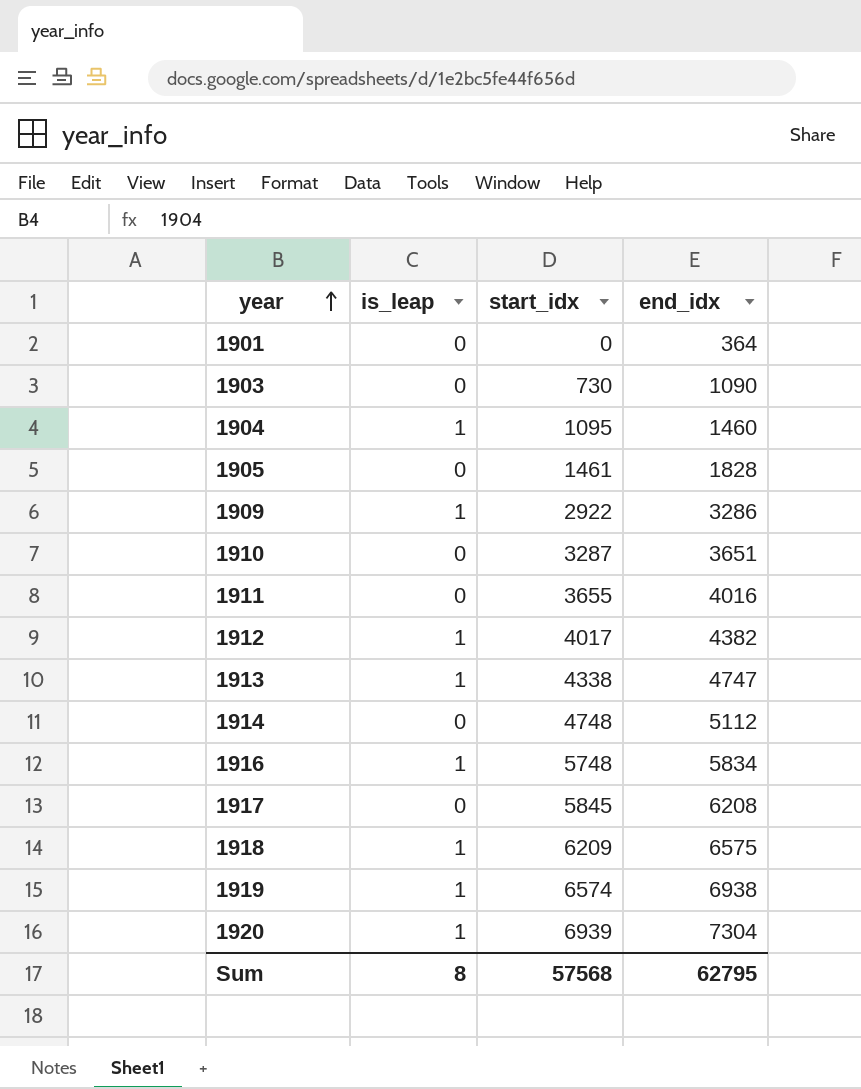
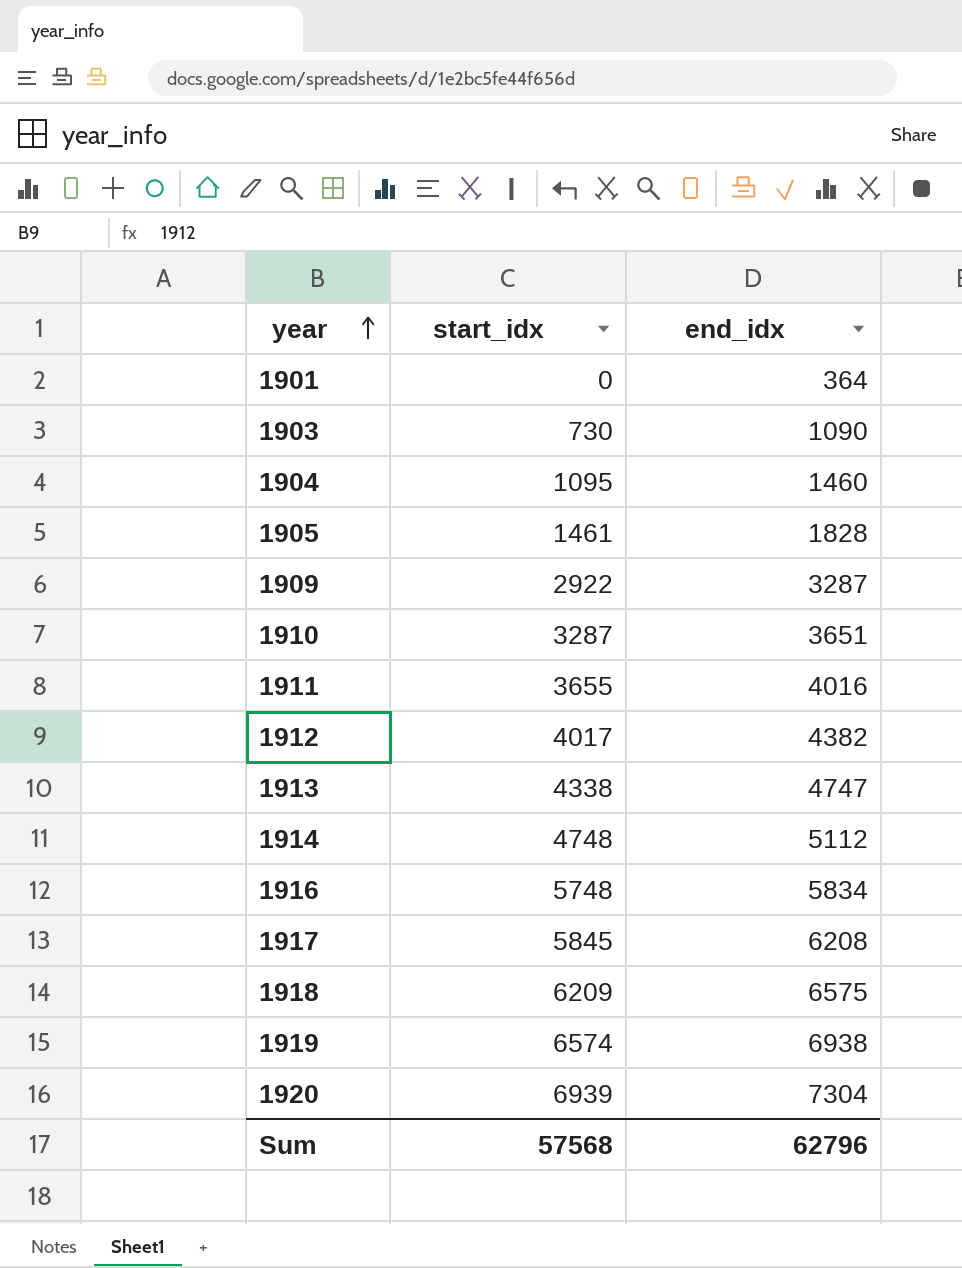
column is_leap | position: 2 -> none
1909 | end_idx: 3286 -> 3287
Sum | end_idx: 62795 -> 62796

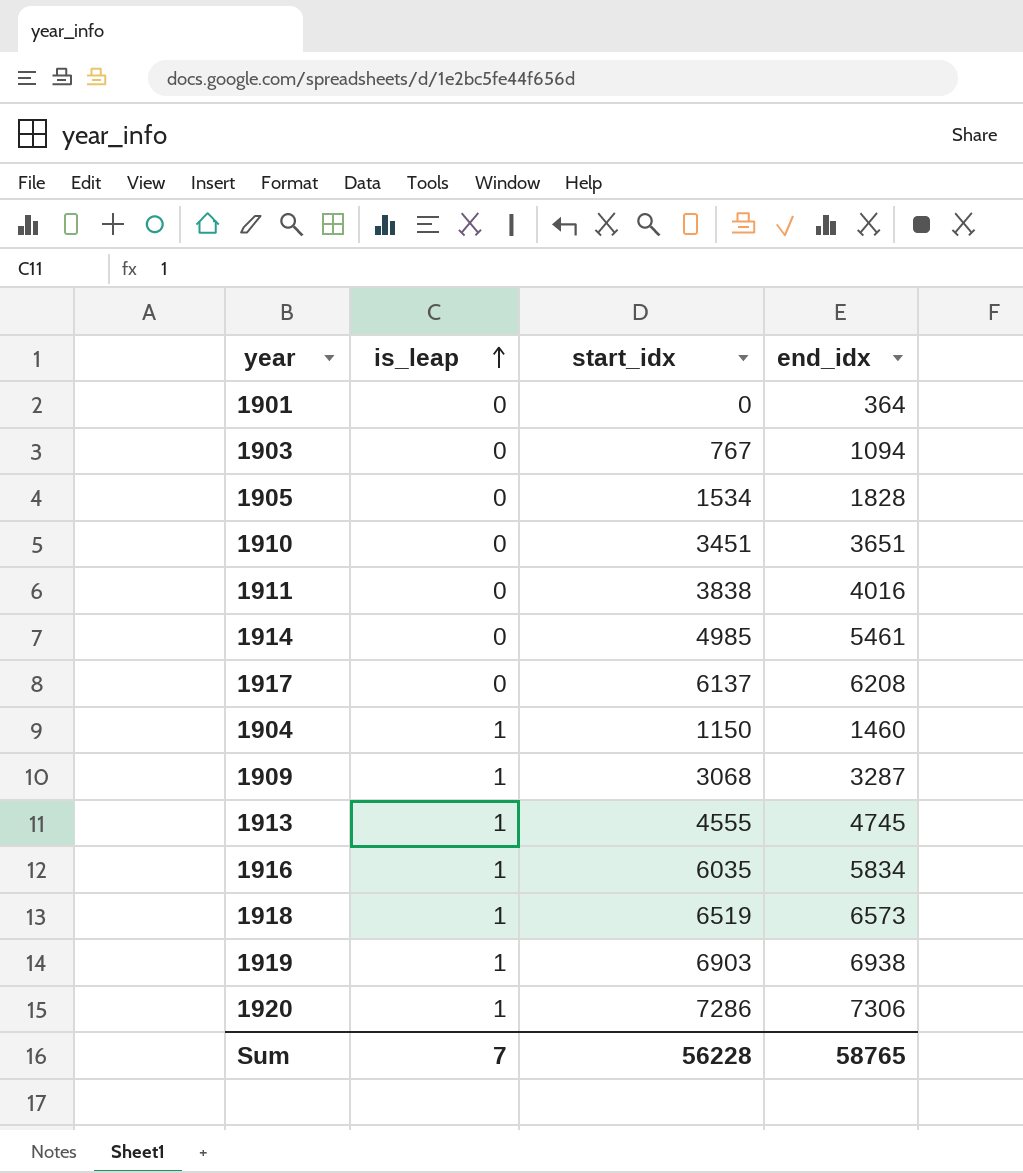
row order: year ascending -> is_leap ascending
column is_leap | position: none -> 2
row 1912: 4017 | 4382 -> none
1903 | start_idx: 730 -> 767
1903 | end_idx: 1090 -> 1094
1905 | start_idx: 1461 -> 1534
1910 | start_idx: 3287 -> 3451
1911 | start_idx: 3655 -> 3838
1914 | start_idx: 4748 -> 4985
1914 | end_idx: 5112 -> 5461
1917 | start_idx: 5845 -> 6137
1904 | start_idx: 1095 -> 1150
1909 | start_idx: 2922 -> 3068
1913 | start_idx: 4338 -> 4555
1913 | end_idx: 4747 -> 4745
1916 | start_idx: 5748 -> 6035
1918 | start_idx: 6209 -> 6519
1918 | end_idx: 6575 -> 6573
1919 | start_idx: 6574 -> 6903
1920 | start_idx: 6939 -> 7286
1920 | end_idx: 7304 -> 7306
Sum | start_idx: 57568 -> 56228
Sum | end_idx: 62796 -> 58765

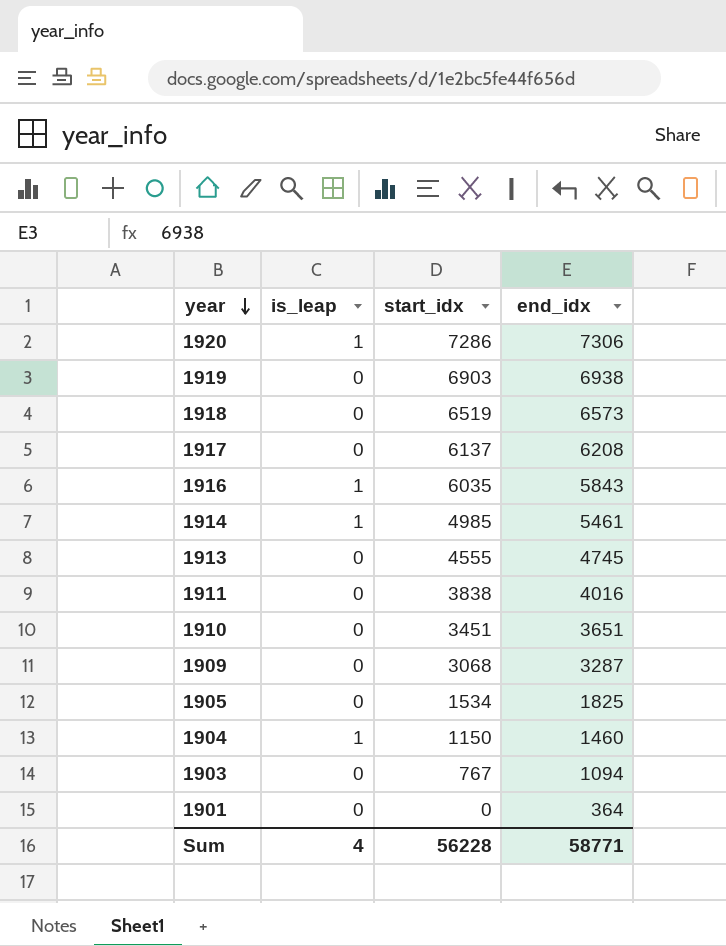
row order: is_leap ascending -> year descending
1919 | is_leap: 1 -> 0
1918 | is_leap: 1 -> 0
1916 | end_idx: 5834 -> 5843
1914 | is_leap: 0 -> 1
1913 | is_leap: 1 -> 0
1909 | is_leap: 1 -> 0
1905 | end_idx: 1828 -> 1825
Sum | is_leap: 7 -> 4
Sum | end_idx: 58765 -> 58771

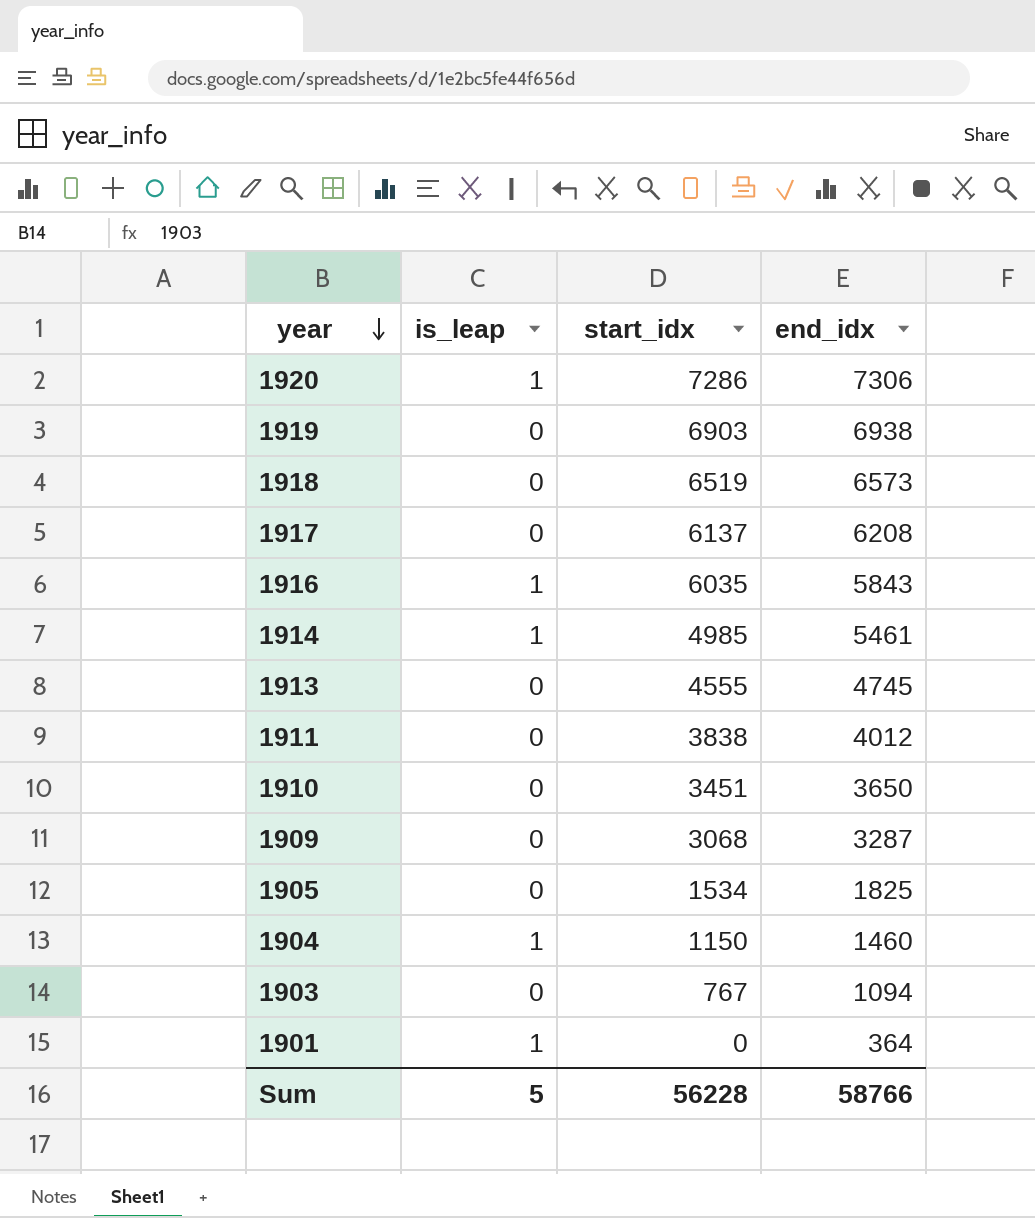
1911 | end_idx: 4016 -> 4012
1910 | end_idx: 3651 -> 3650
1901 | is_leap: 0 -> 1
Sum | is_leap: 4 -> 5
Sum | end_idx: 58771 -> 58766

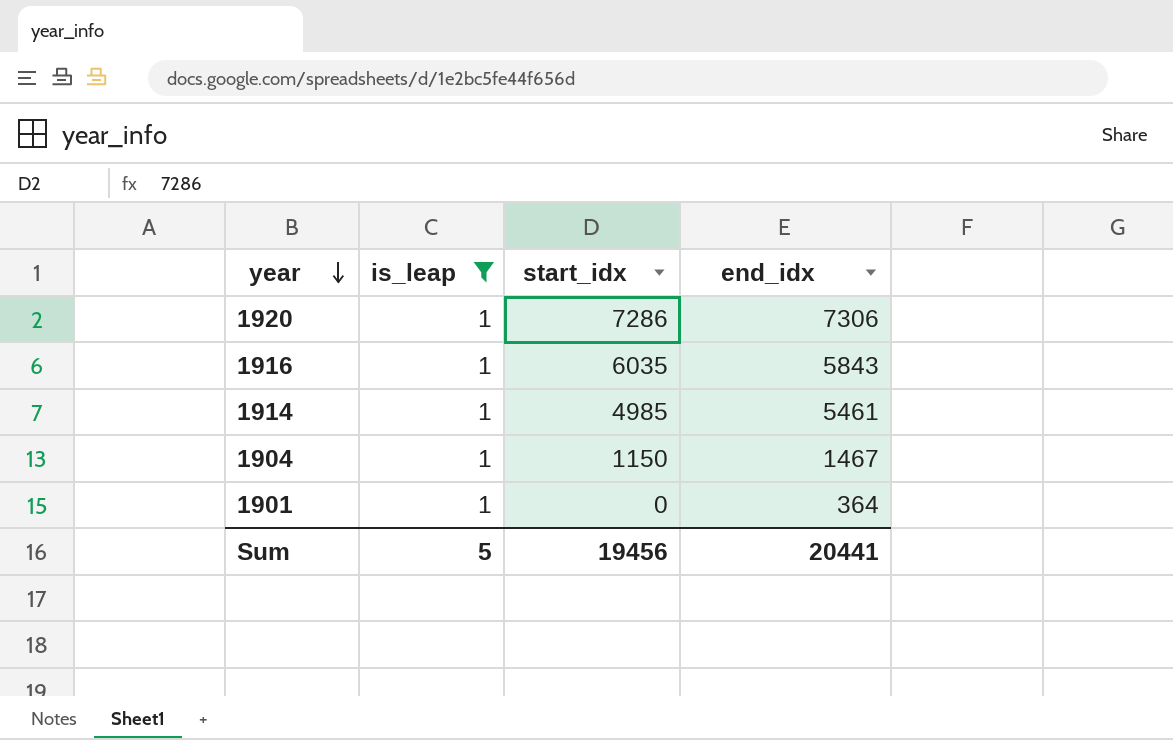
filter: none -> is_leap = 1
1904 | end_idx: 1460 -> 1467
Sum | start_idx: 56228 -> 19456
Sum | end_idx: 58766 -> 20441

